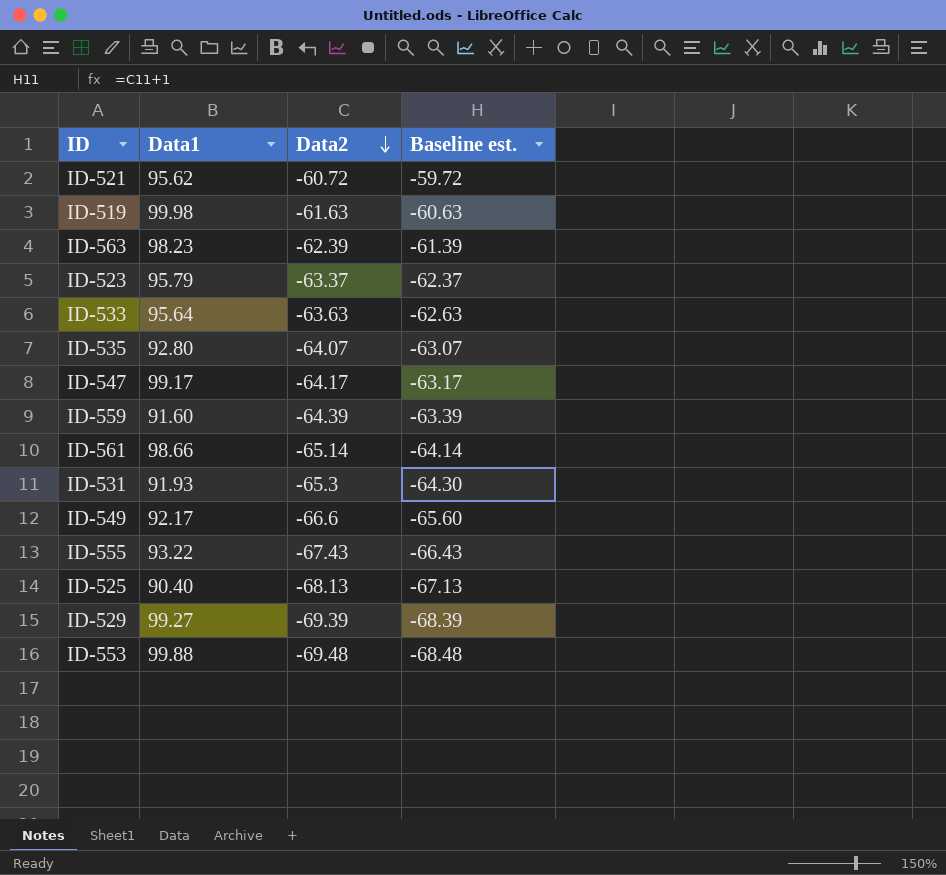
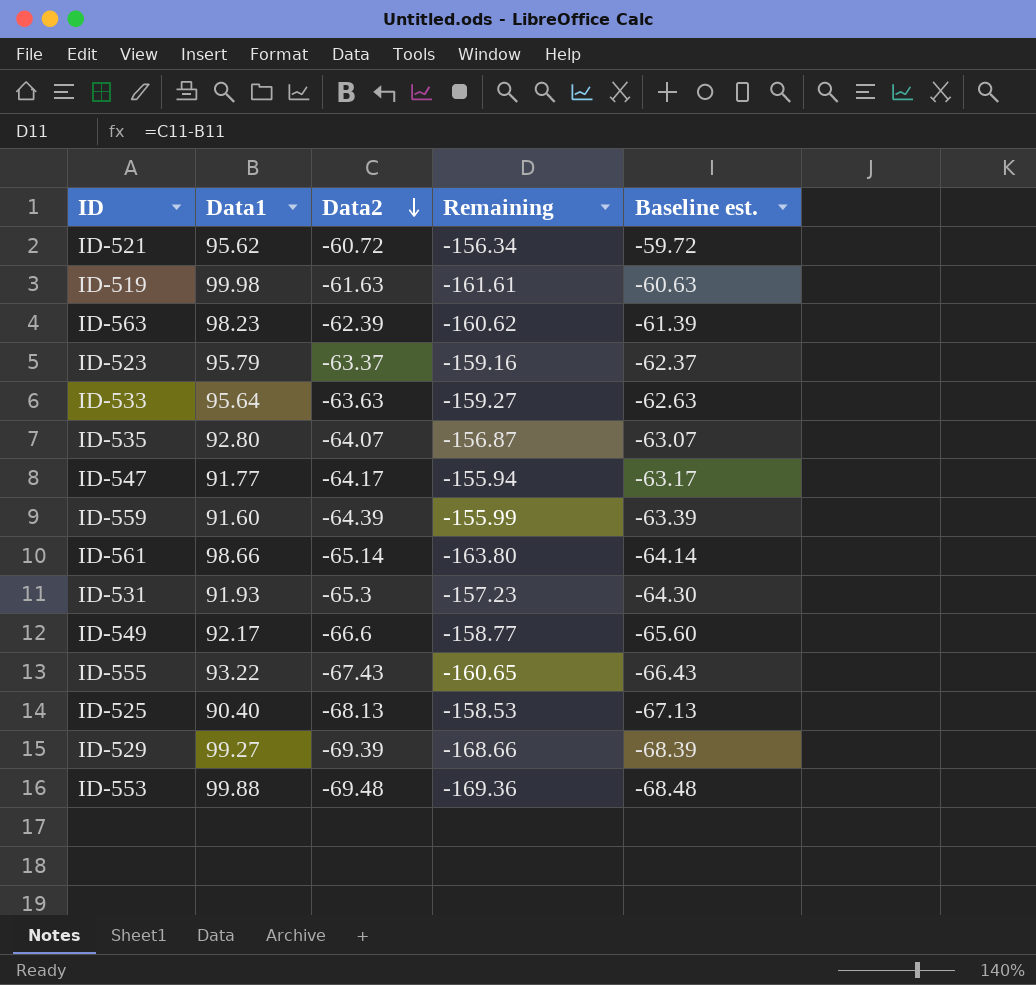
column Remaining | formula: none -> [Data2] - [Data1]
ID-547 | Data1: 99.17 -> 91.77

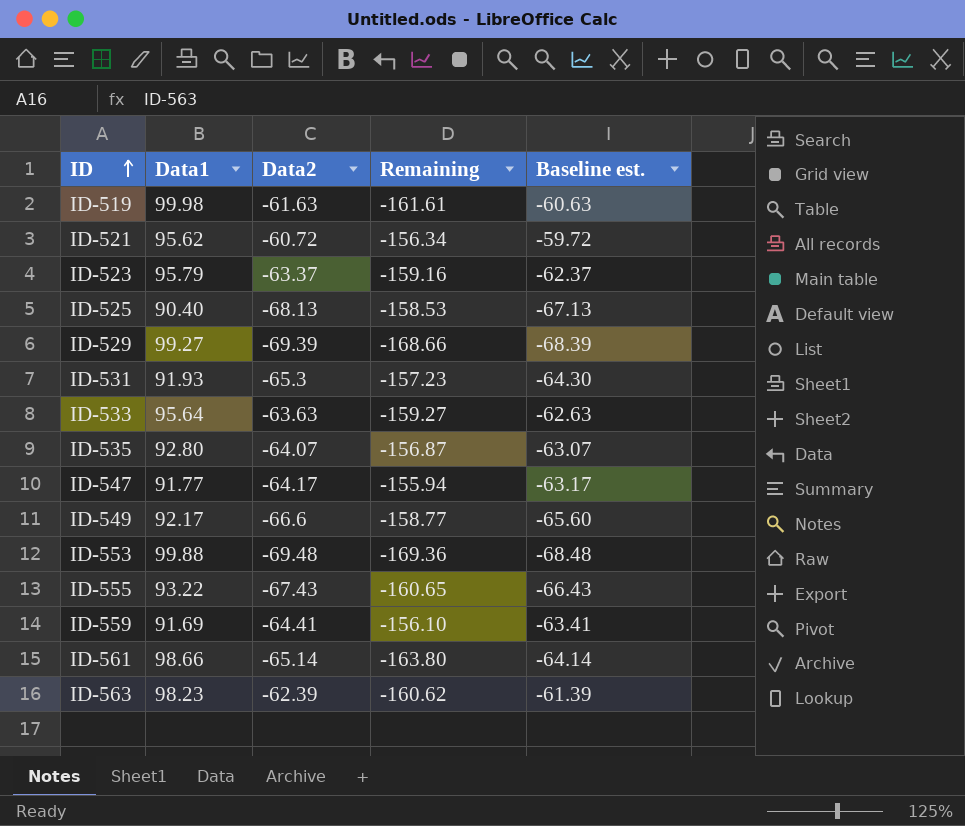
row order: Data2 descending -> ID ascending
ID-559 | Data1: 91.60 -> 91.69
ID-559 | Data2: -64.39 -> -64.41
ID-559 | Remaining: -155.99 -> -156.10
ID-559 | Baseline est.: -63.39 -> -63.41

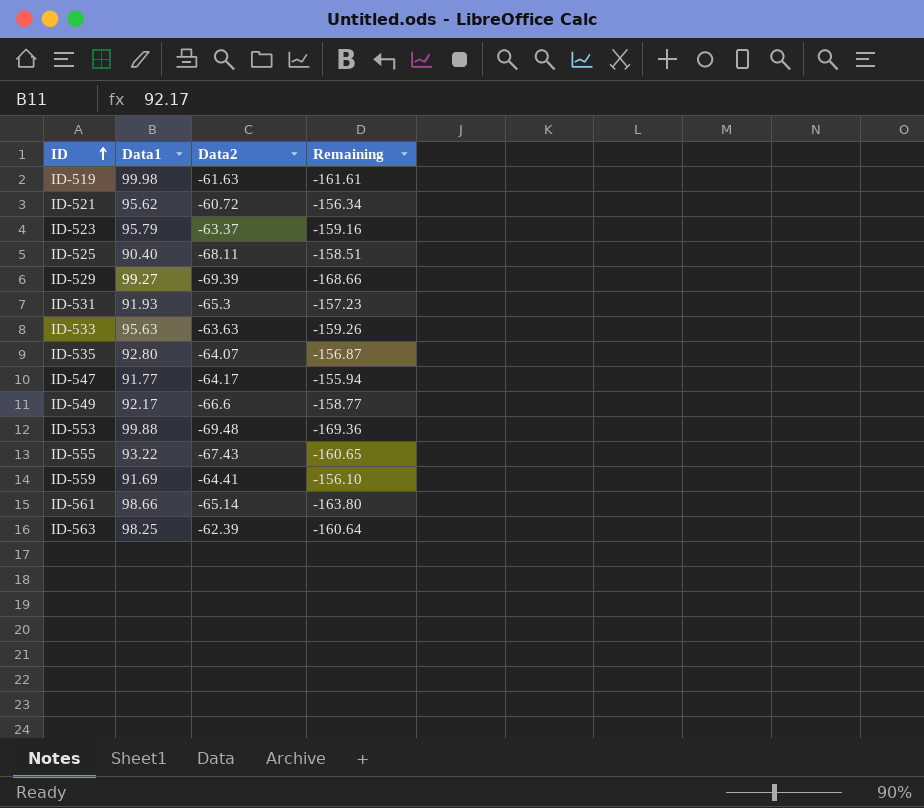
column Baseline est. | formula: [Data2] + 1 -> none
ID-525 | Data2: -68.13 -> -68.11
ID-525 | Remaining: -158.53 -> -158.51
ID-533 | Data1: 95.64 -> 95.63
ID-533 | Remaining: -159.27 -> -159.26
ID-563 | Data1: 98.23 -> 98.25
ID-563 | Remaining: -160.62 -> -160.64

